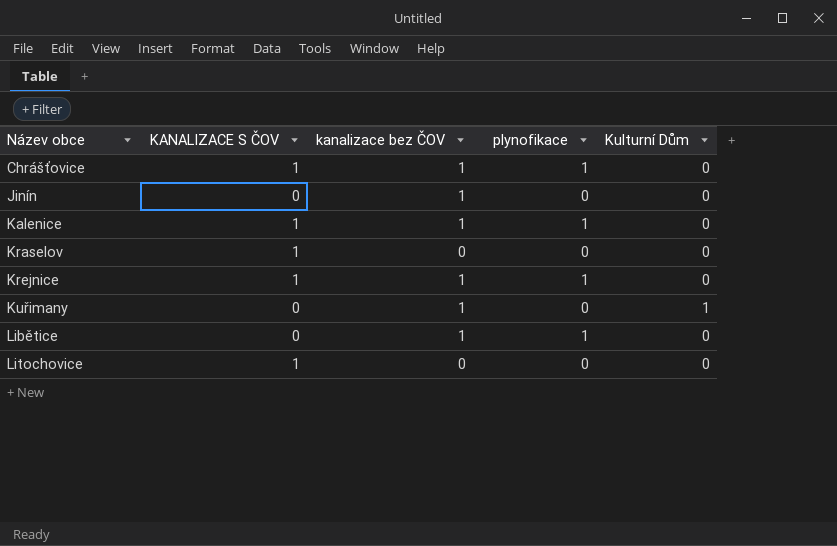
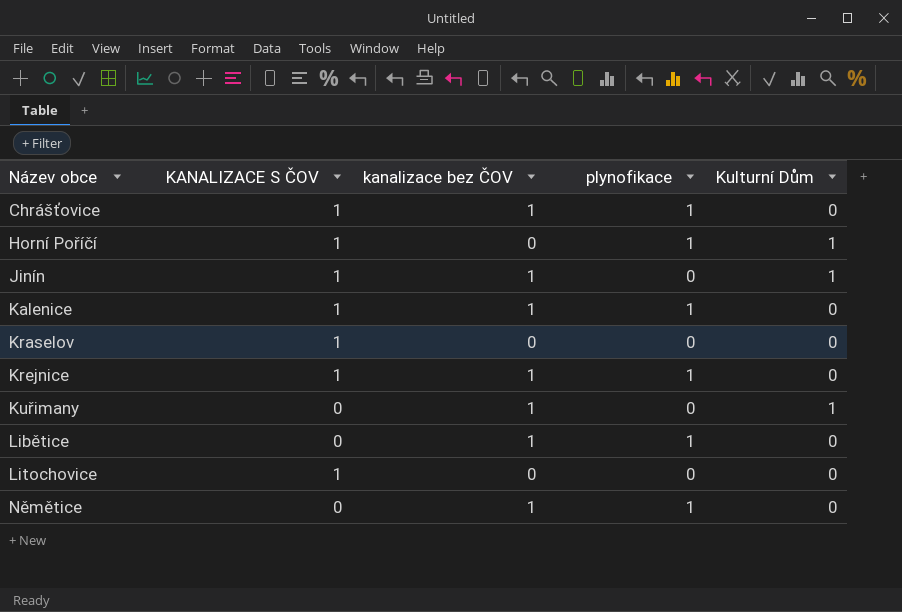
row Horní Poříčí: none -> 1 | 0 | 1 | 1
Jinín | KANALIZACE S ČOV: 0 -> 1
Jinín | Kulturní Dům: 0 -> 1
row Němětice: none -> 0 | 1 | 1 | 0

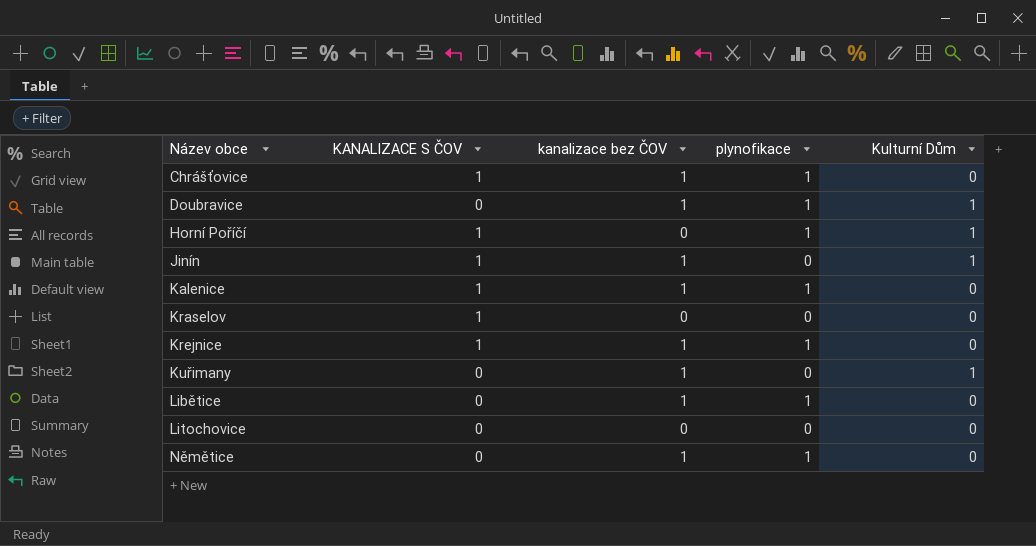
row Doubravice: none -> 0 | 1 | 1 | 1
Litochovice | KANALIZACE S ČOV: 1 -> 0

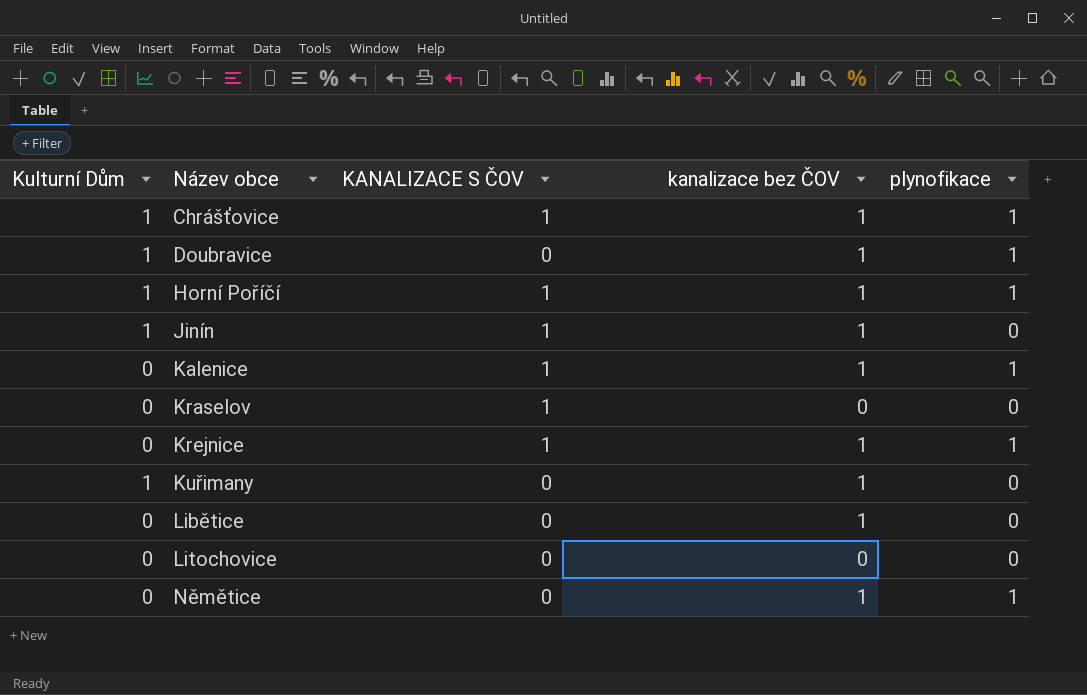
column Kulturní Dům | position: 5 -> 1
Chrášťovice | Kulturní Dům: 0 -> 1
Horní Poříčí | kanalizace bez ČOV: 0 -> 1
Libětice | plynofikace: 1 -> 0

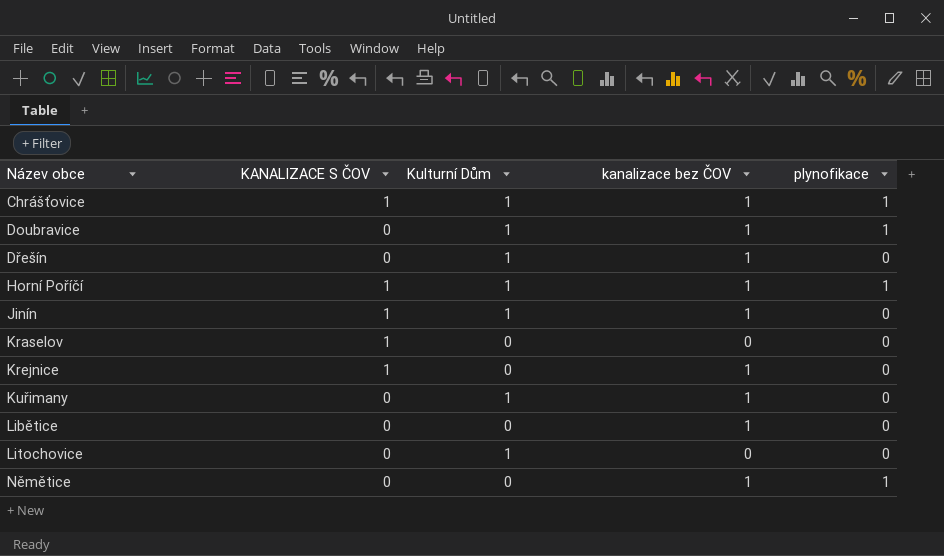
column Kulturní Dům | position: 1 -> 3
row Kalenice: 0 | 1 | 1 | 1 -> none
row Dřešín: none -> 0 | 1 | 1 | 0
Krejnice | plynofikace: 1 -> 0
Litochovice | Kulturní Dům: 0 -> 1

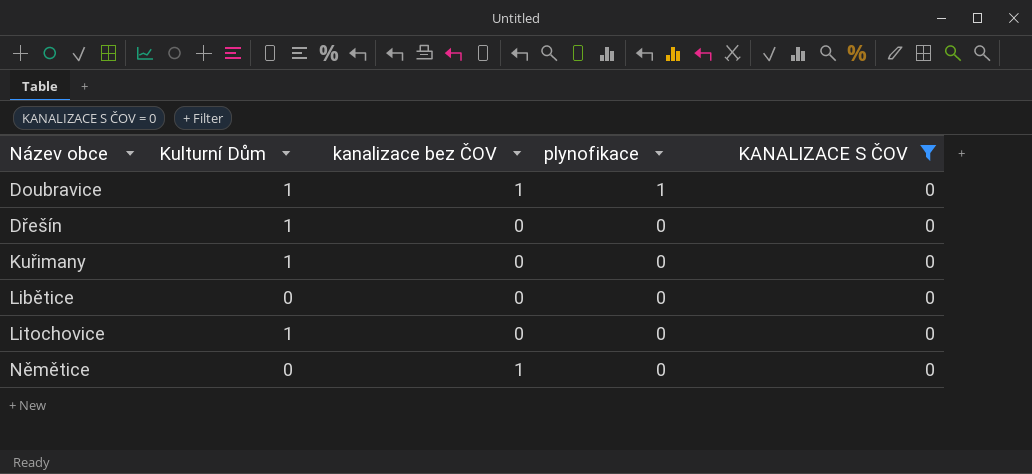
filter: none -> KANALIZACE S ČOV = 0
column KANALIZACE S ČOV | position: 2 -> 5
Dřešín | kanalizace bez ČOV: 1 -> 0
Kuřimany | kanalizace bez ČOV: 1 -> 0
Libětice | kanalizace bez ČOV: 1 -> 0
Němětice | plynofikace: 1 -> 0

